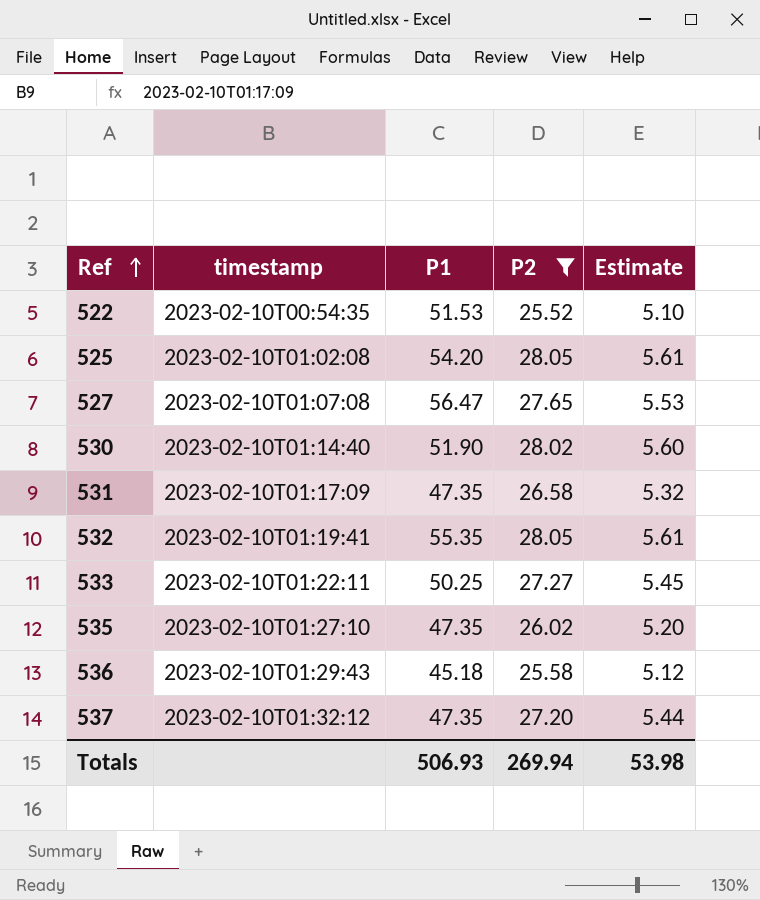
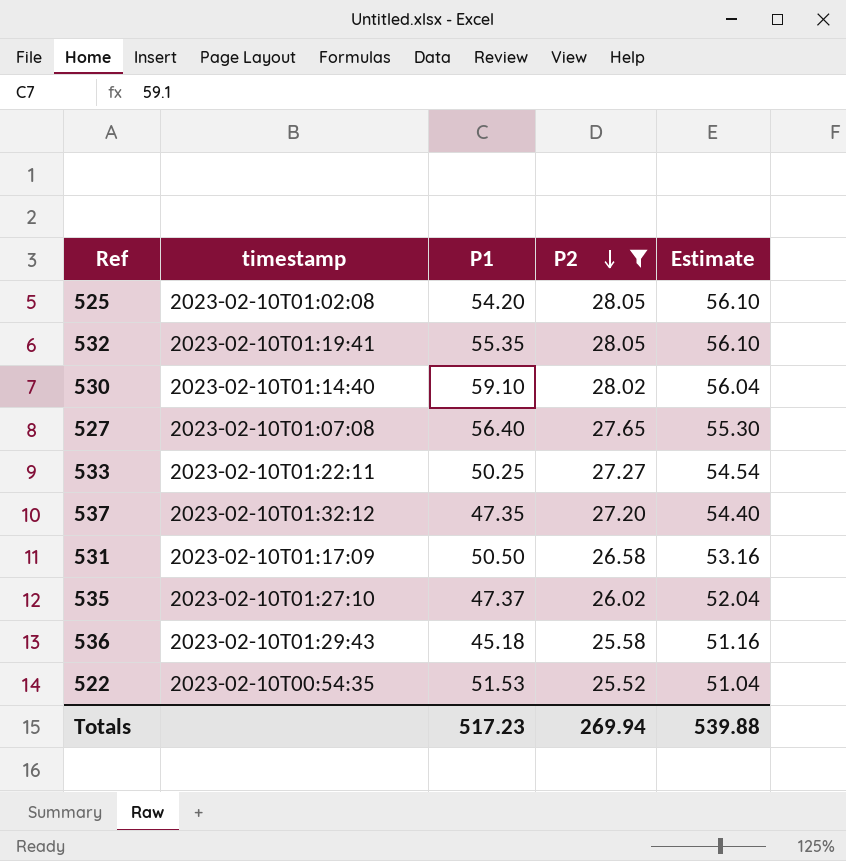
row order: Ref ascending -> P2 descending
column Estimate | formula: [P2] * 0.2 -> [P2] * 2
530 | P1: 51.90 -> 59.10
527 | P1: 56.47 -> 56.40
531 | P1: 47.35 -> 50.50
535 | P1: 47.35 -> 47.37
Totals | P1: 506.93 -> 517.23
Totals | Estimate: 53.98 -> 539.88

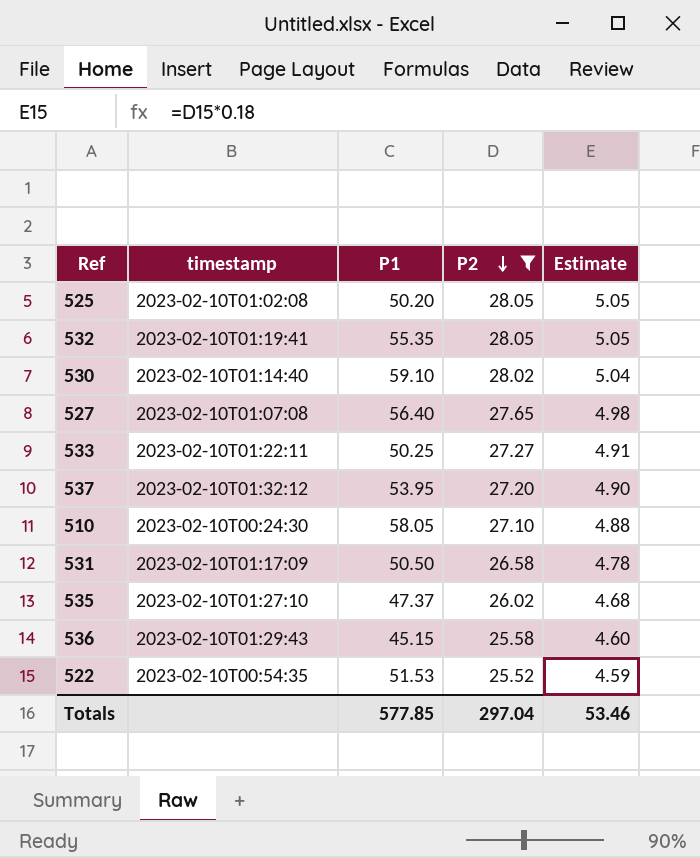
column Estimate | formula: [P2] * 2 -> [P2] * 0.18
525 | P1: 54.20 -> 50.20
537 | P1: 47.35 -> 53.95
row 510: none -> 2023-02-10T00:24:30 | 58.05 | 27.10 | 4.88
536 | P1: 45.18 -> 45.15
Totals | P1: 517.23 -> 577.85
Totals | P2: 269.94 -> 297.04
Totals | Estimate: 539.88 -> 53.46

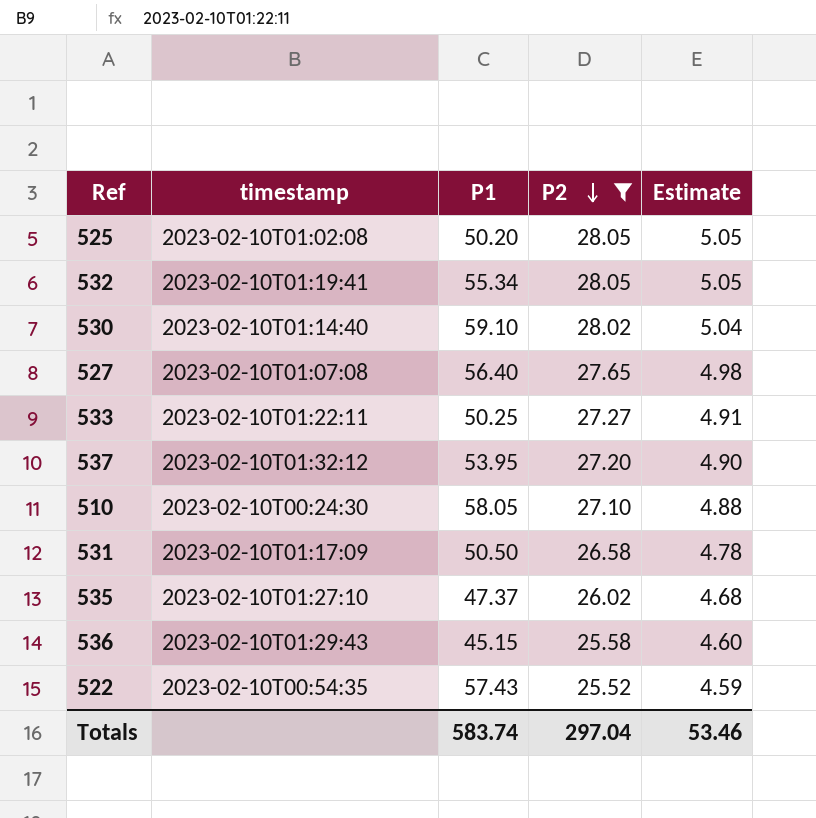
532 | P1: 55.35 -> 55.34
522 | P1: 51.53 -> 57.43
Totals | P1: 577.85 -> 583.74

